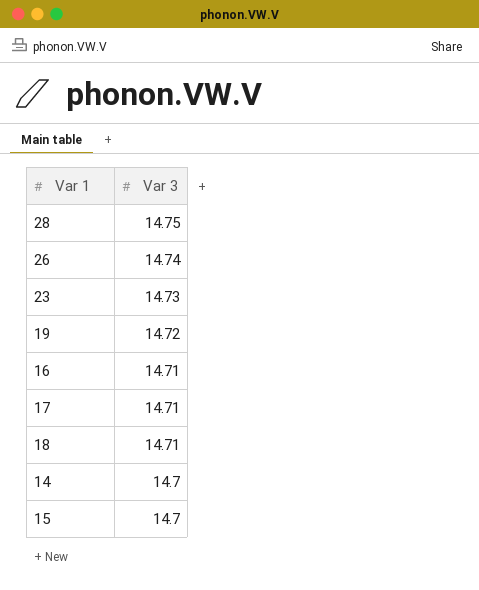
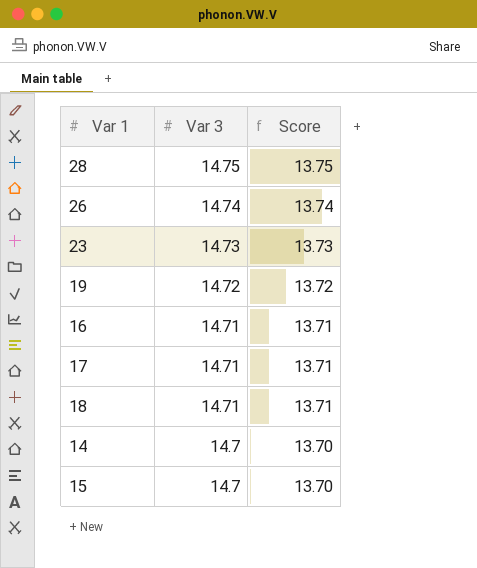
column Score | formula: none -> [Var 3] - 1

